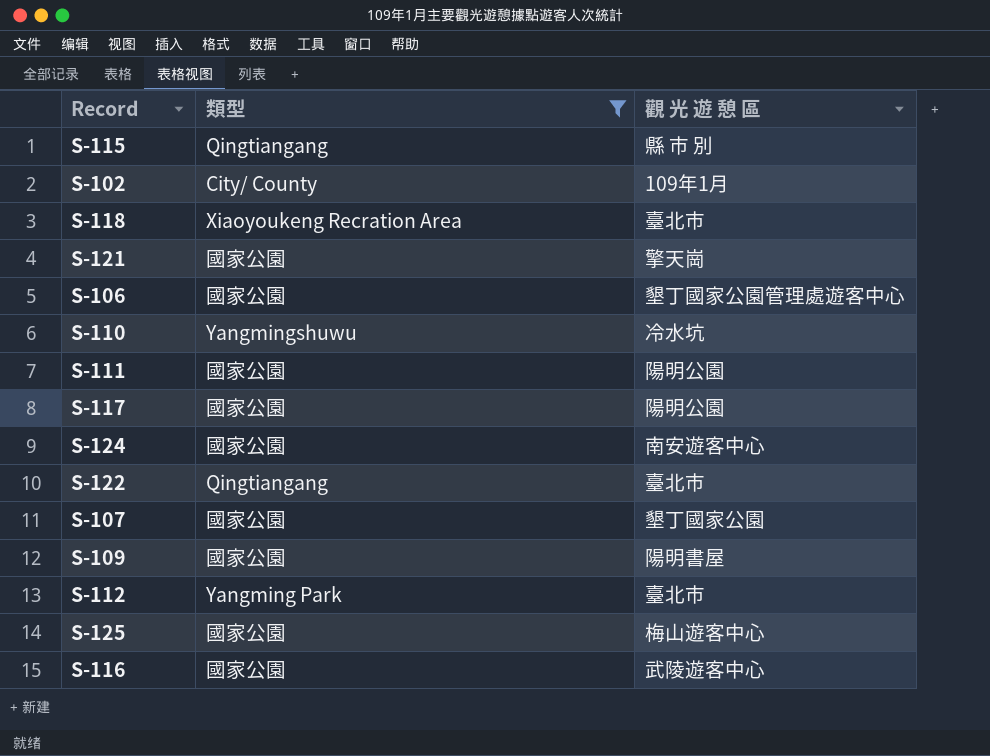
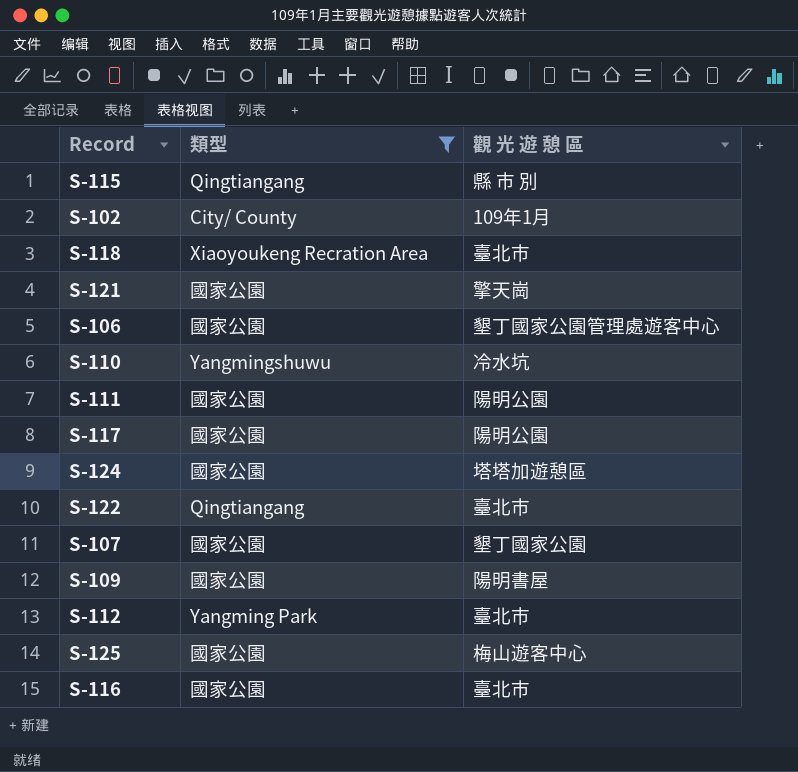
S-124 | 觀 光 遊 憩 區: 南安遊客中心 -> 塔塔加遊憩區
S-116 | 觀 光 遊 憩 區: 武陵遊客中心 -> 臺北市

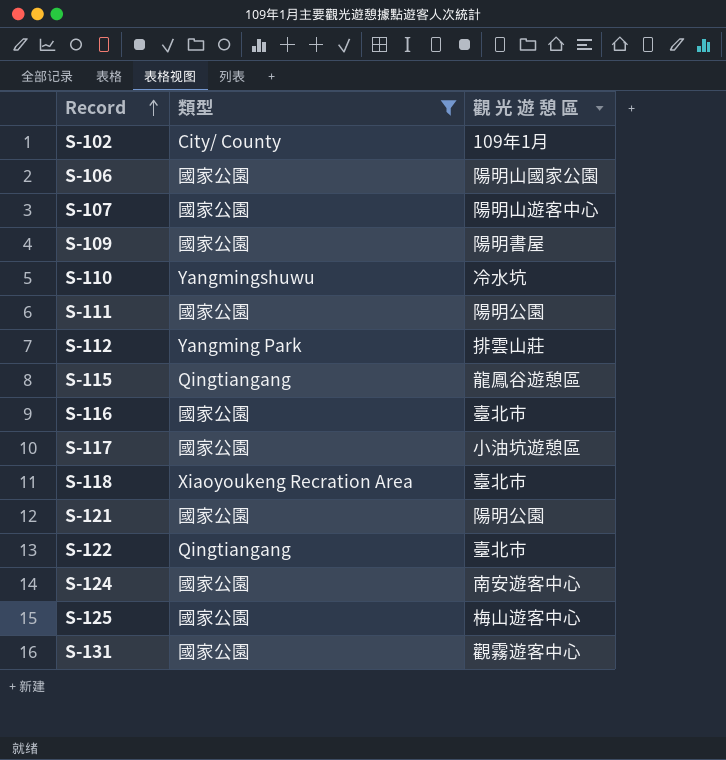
row order: none -> Record ascending
S-106 | 觀 光 遊 憩 區: 墾丁國家公園管理處遊客中心 -> 陽明山國家公園
S-107 | 觀 光 遊 憩 區: 墾丁國家公園 -> 陽明山遊客中心
S-112 | 觀 光 遊 憩 區: 臺北市 -> 排雲山莊
S-115 | 觀 光 遊 憩 區: 縣 市 別 -> 龍鳳谷遊憩區
S-117 | 觀 光 遊 憩 區: 陽明公園 -> 小油坑遊憩區
S-121 | 觀 光 遊 憩 區: 擎天崗 -> 陽明公園
S-124 | 觀 光 遊 憩 區: 塔塔加遊憩區 -> 南安遊客中心
row S-131: none -> 國家公園 | 觀霧遊客中心

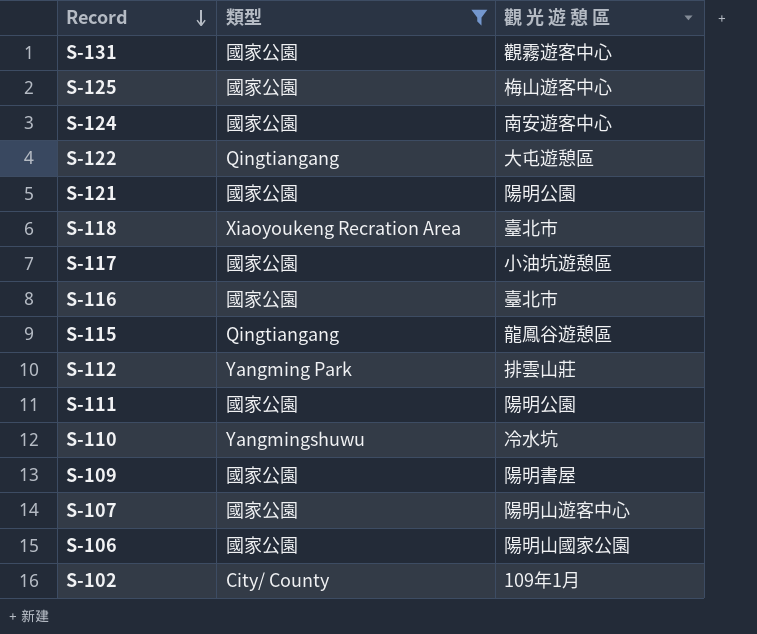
row order: Record ascending -> Record descending
S-122 | 觀 光 遊 憩 區: 臺北市 -> 大屯遊憩區

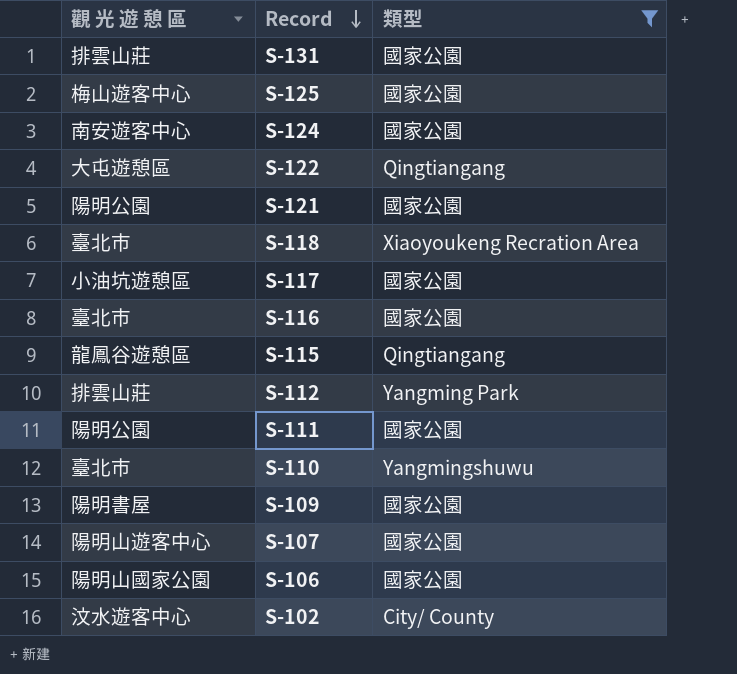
column 觀 光 遊 憩 區 | position: 3 -> 1
S-131 | 觀 光 遊 憩 區: 觀霧遊客中心 -> 排雲山莊
S-110 | 觀 光 遊 憩 區: 冷水坑 -> 臺北市
S-102 | 觀 光 遊 憩 區: 109年1月 -> 汶水遊客中心

